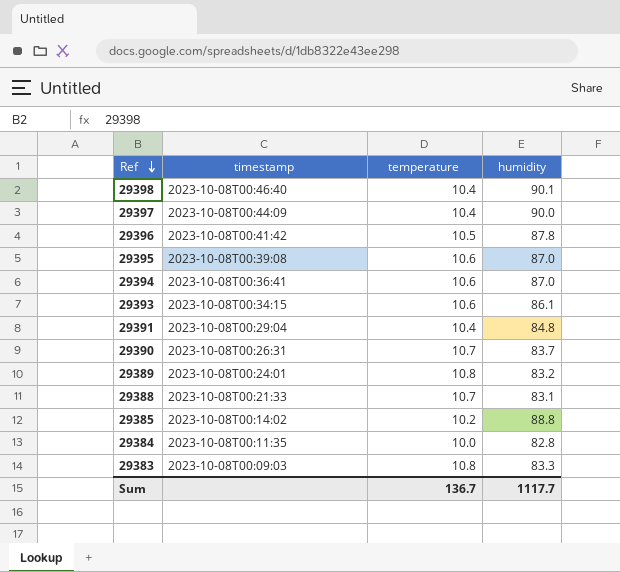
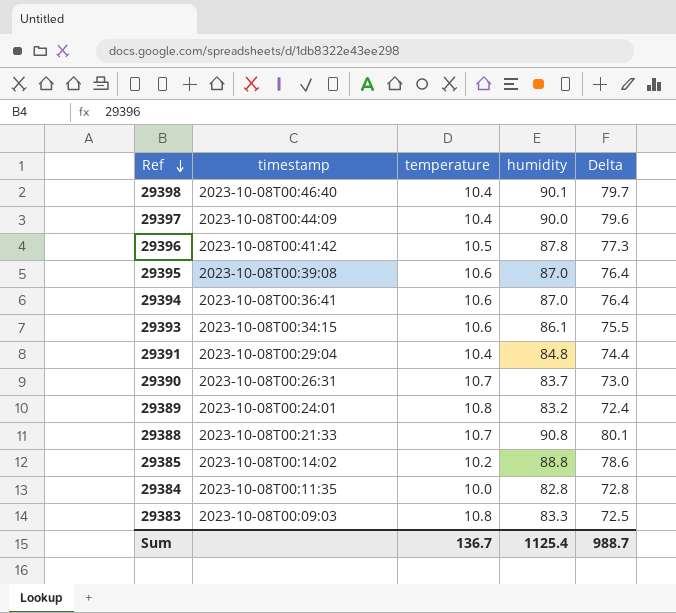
column Delta | formula: none -> [humidity] - [temperature]
29388 | humidity: 83.1 -> 90.8
Sum | humidity: 1117.7 -> 1125.4

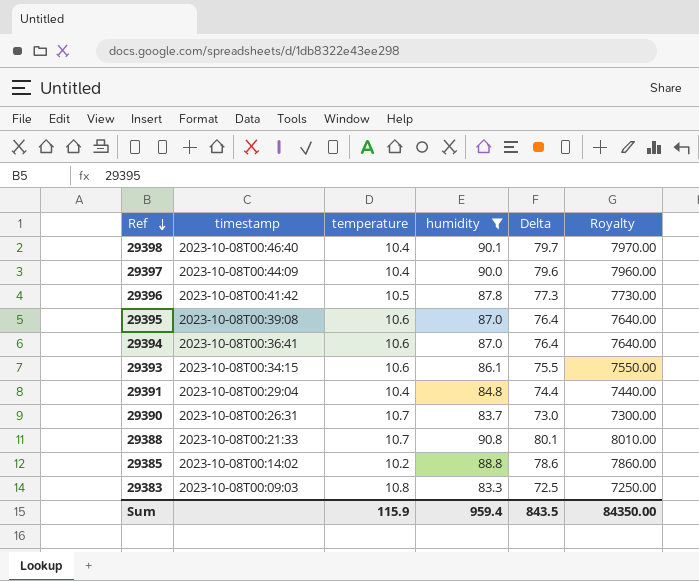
filter: none -> humidity >= 83.3
column Royalty | formula: none -> [Delta] * 100
Sum | temperature: 136.7 -> 115.9
Sum | humidity: 1125.4 -> 959.4
Sum | Delta: 988.7 -> 843.5

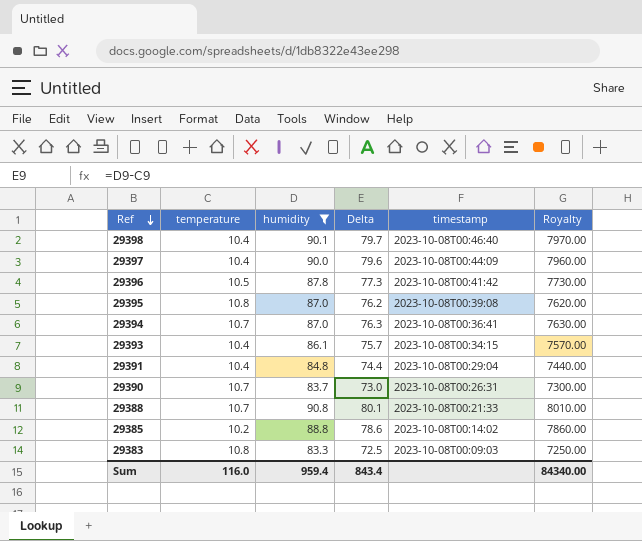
column timestamp | position: 2 -> 5
29395 | temperature: 10.6 -> 10.8
29395 | Delta: 76.4 -> 76.2
29395 | Royalty: 7640.00 -> 7620.00
29394 | temperature: 10.6 -> 10.7
29394 | Delta: 76.4 -> 76.3
29394 | Royalty: 7640.00 -> 7630.00
29393 | temperature: 10.6 -> 10.4
29393 | Delta: 75.5 -> 75.7
29393 | Royalty: 7550.00 -> 7570.00
Sum | temperature: 115.9 -> 116.0
Sum | Delta: 843.5 -> 843.4
Sum | Royalty: 84350.00 -> 84340.00

